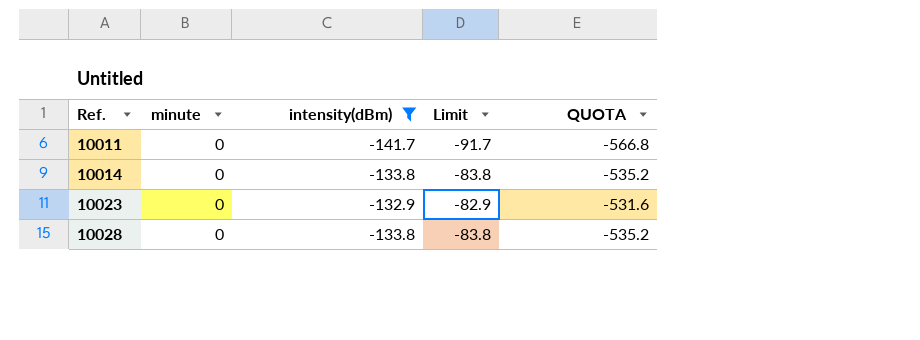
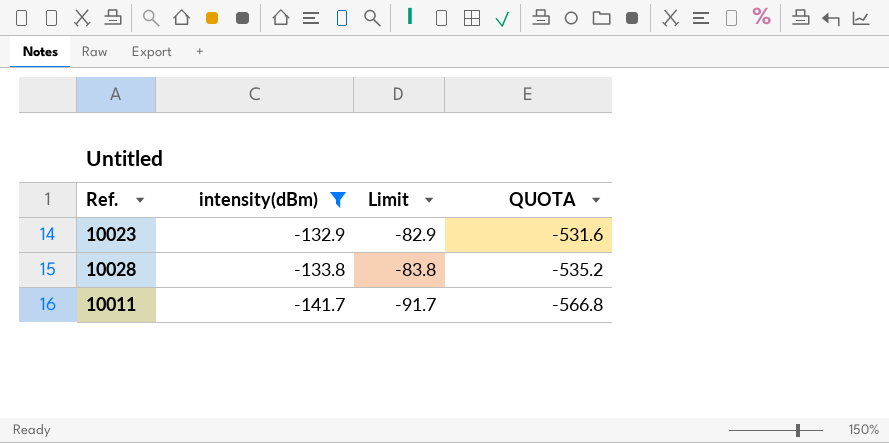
row order: Ref. ascending -> intensity(dBm) descending
column minute | position: 2 -> none
row 10014: 0 | -133.8 | -83.8 | -535.2 -> none

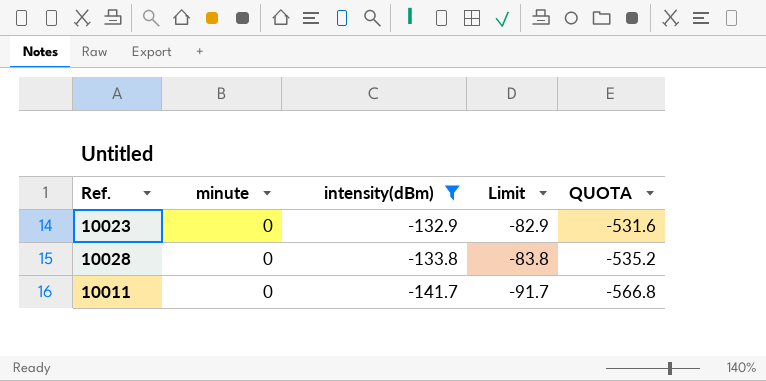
column minute | position: none -> 2

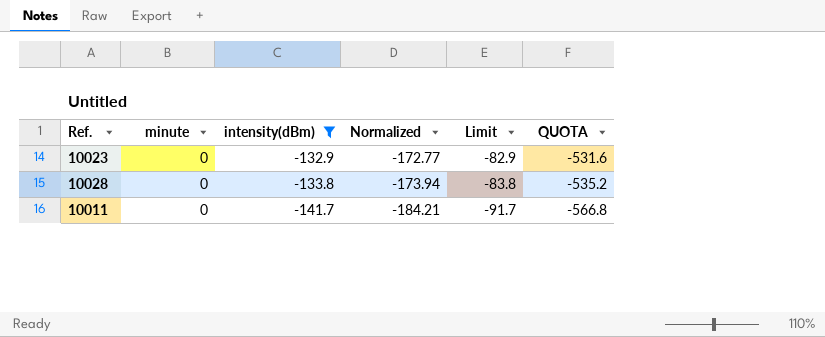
column Normalized | formula: none -> [intensity(dBm)] * 1.3

